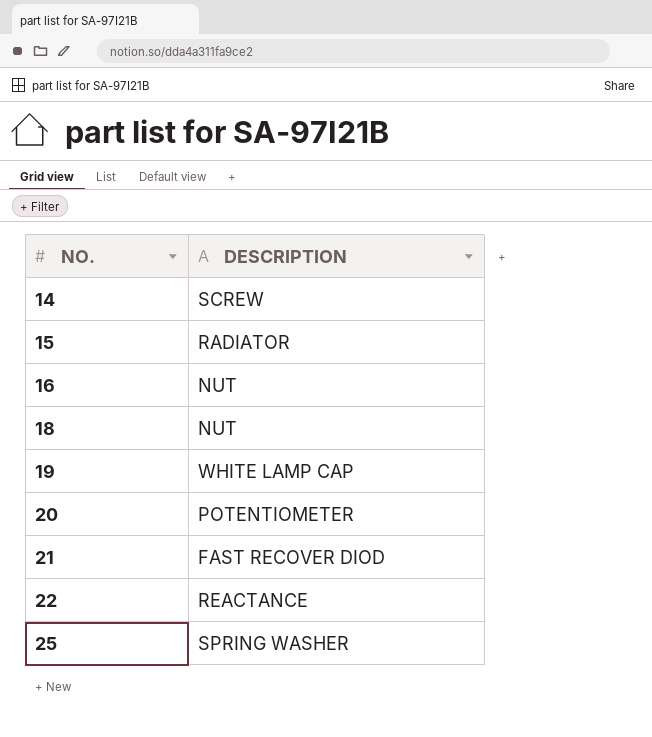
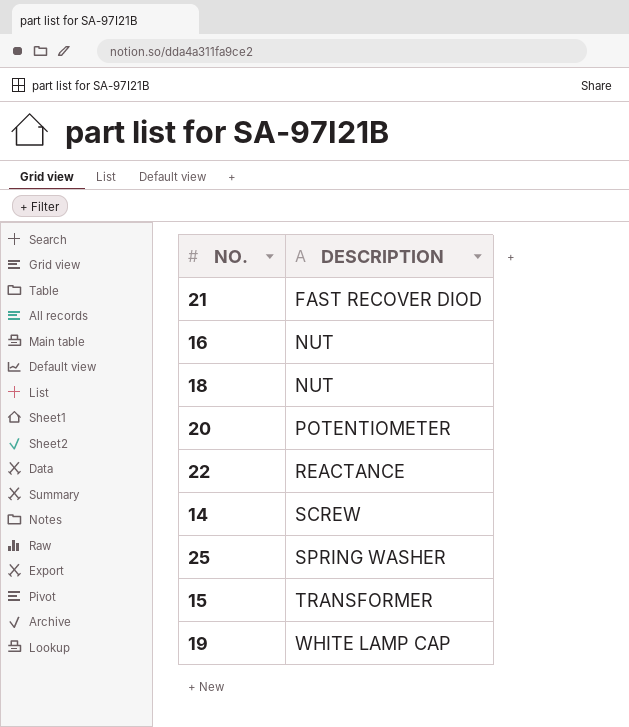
row order: NO. ascending -> DESCRIPTION ascending
15 | DESCRIPTION: RADIATOR -> TRANSFORMER

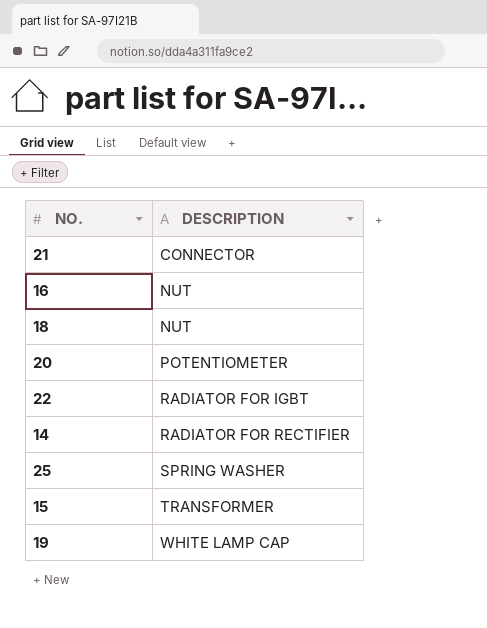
21 | DESCRIPTION: FAST RECOVER DIOD -> CONNECTOR
22 | DESCRIPTION: REACTANCE -> RADIATOR FOR IGBT
14 | DESCRIPTION: SCREW -> RADIATOR FOR RECTIFIER

